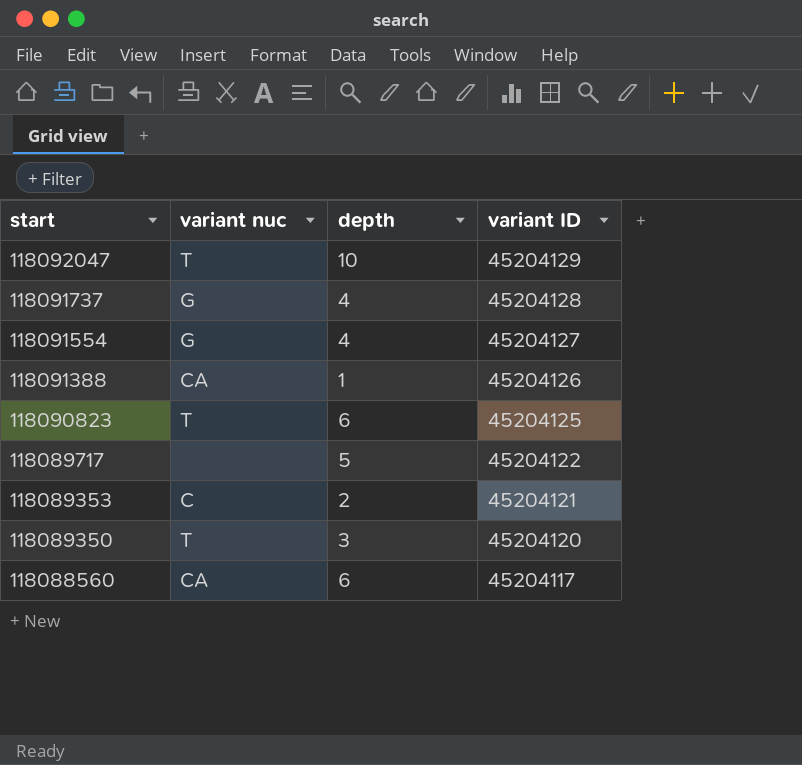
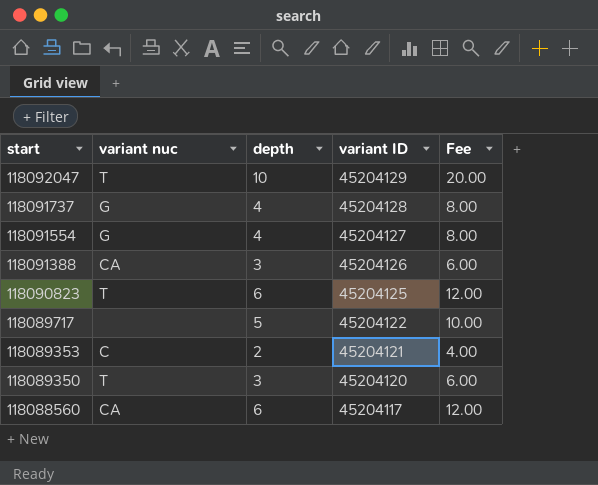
column Fee | formula: none -> [depth] * 2
118091388 | depth: 1 -> 3

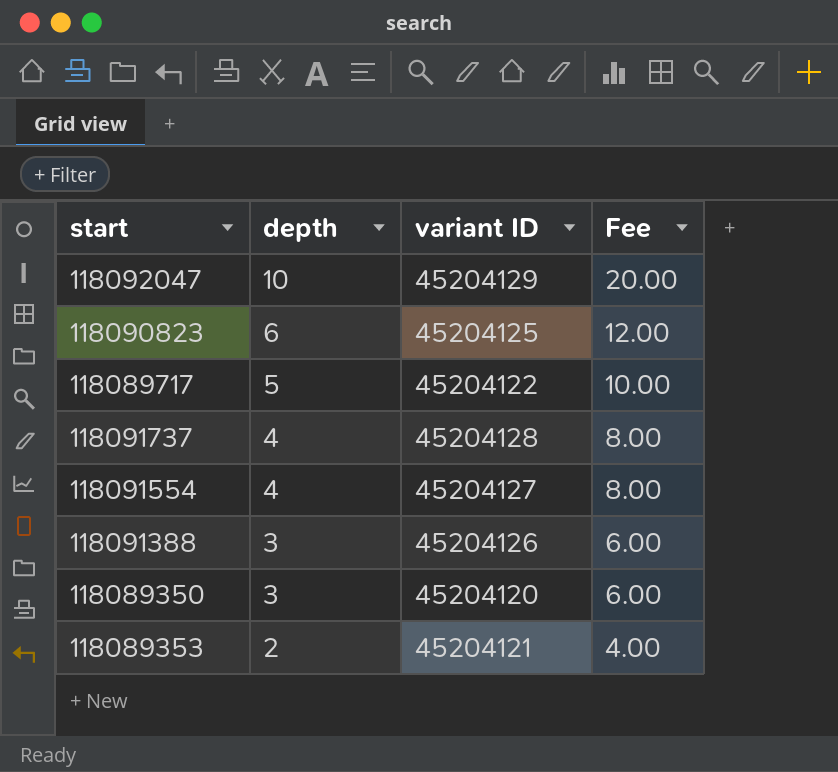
row order: start descending -> depth descending
column variant nuc | position: 2 -> none
row 118088560: CA | 6 | 45204117 | 12.00 -> none

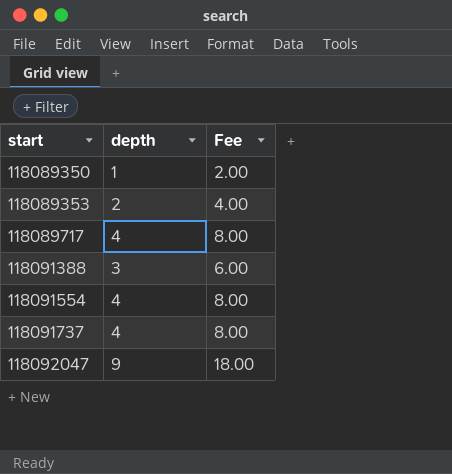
row order: depth descending -> start ascending
column variant ID | position: 3 -> none
row 118090823: 6 | 45204125 | 12.00 -> none
118089350 | depth: 3 -> 1
118089350 | Fee: 6.00 -> 2.00
118089717 | depth: 5 -> 4
118089717 | Fee: 10.00 -> 8.00
118092047 | depth: 10 -> 9
118092047 | Fee: 20.00 -> 18.00

